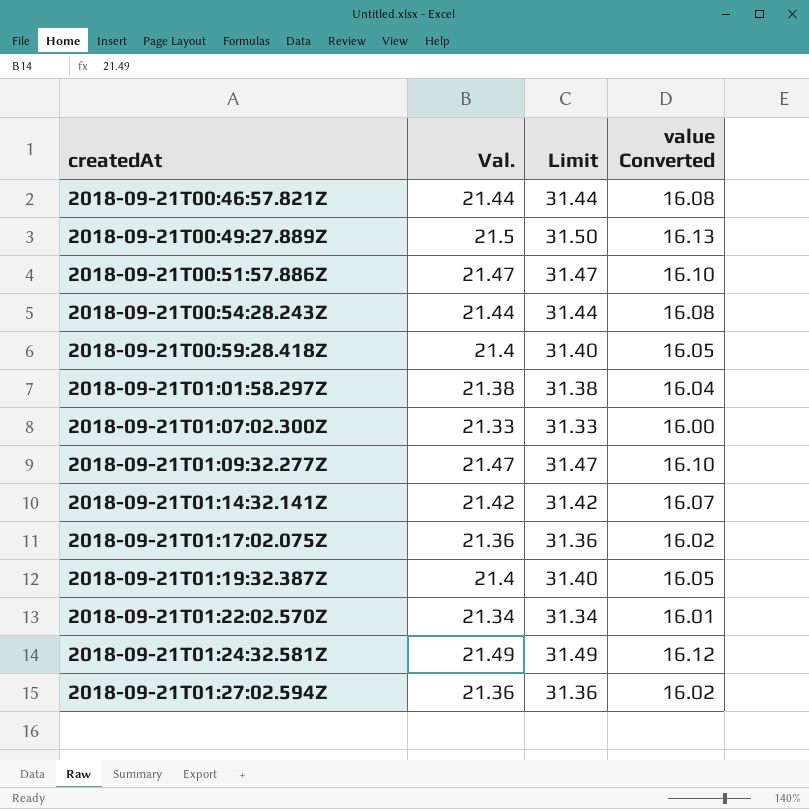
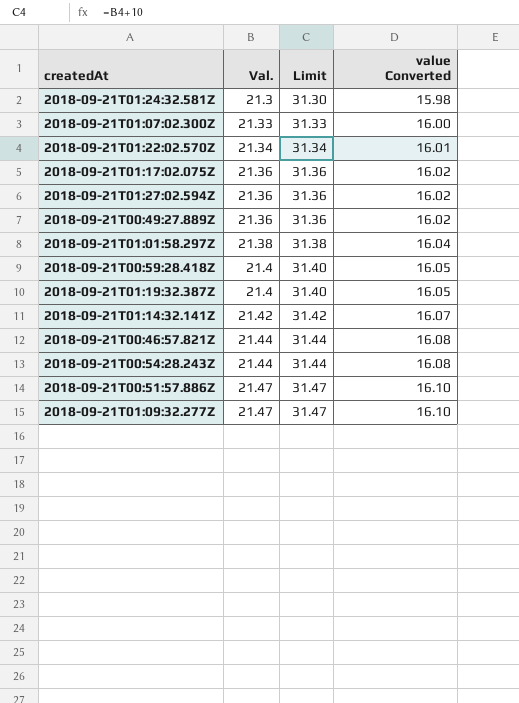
row order: createdAt ascending -> Val. ascending
2018-09-21T01:24:32.581Z | Val.: 21.49 -> 21.3
2018-09-21T01:24:32.581Z | Limit: 31.49 -> 31.30
2018-09-21T01:24:32.581Z | value Converted: 16.12 -> 15.98
2018-09-21T00:49:27.889Z | Val.: 21.5 -> 21.36
2018-09-21T00:49:27.889Z | Limit: 31.50 -> 31.36
2018-09-21T00:49:27.889Z | value Converted: 16.13 -> 16.02

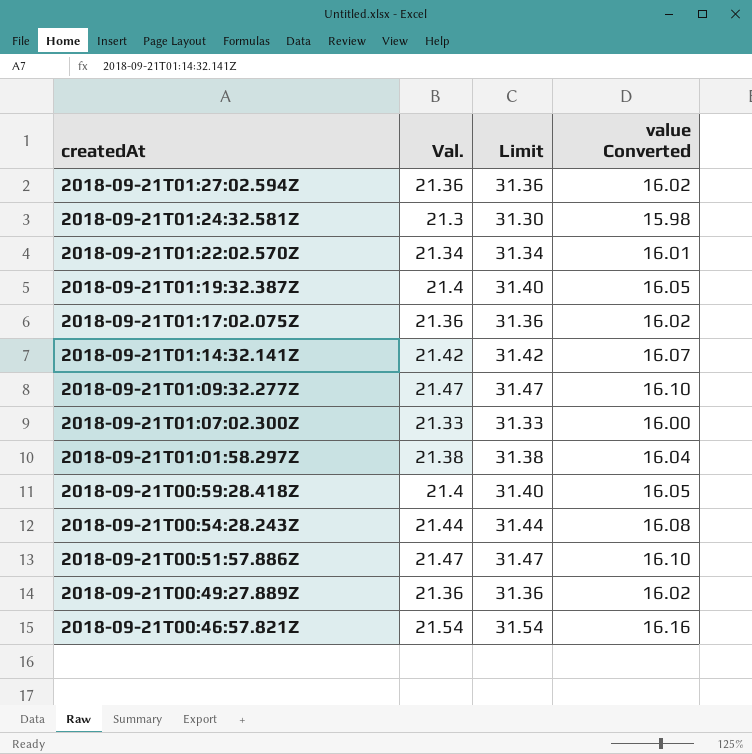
row order: Val. ascending -> createdAt descending
2018-09-21T00:46:57.821Z | Val.: 21.44 -> 21.54
2018-09-21T00:46:57.821Z | Limit: 31.44 -> 31.54
2018-09-21T00:46:57.821Z | value Converted: 16.08 -> 16.16

